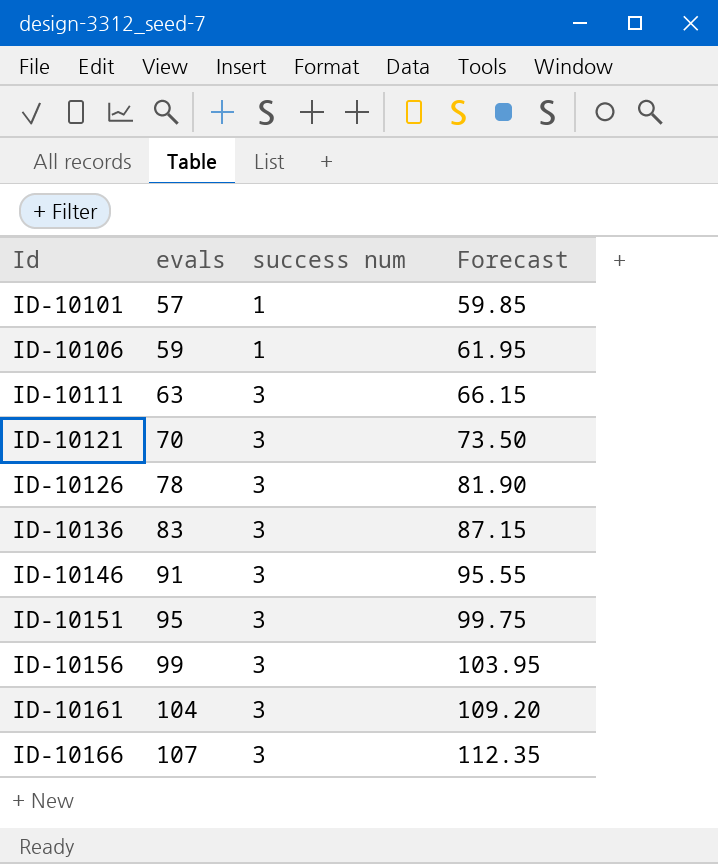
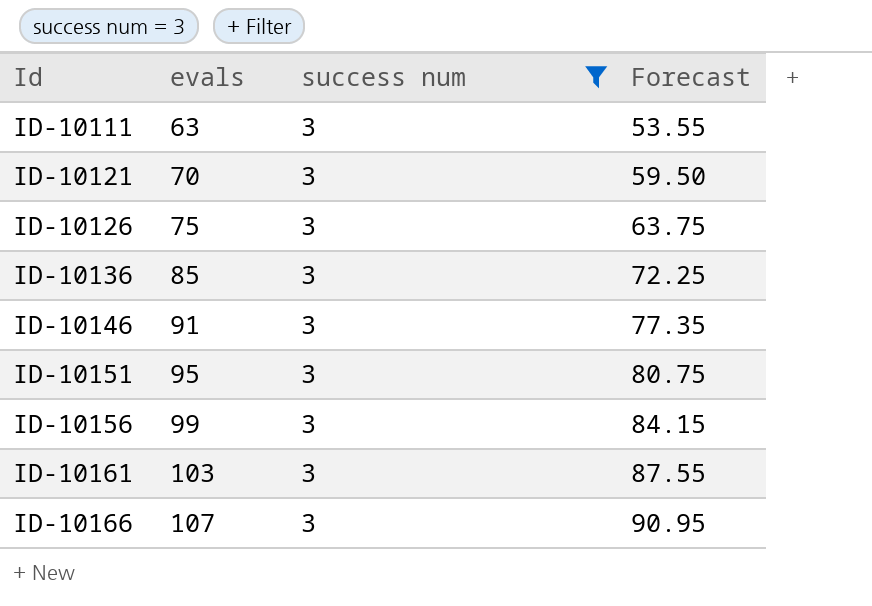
filter: none -> success num = 3
column Forecast | formula: [evals] * 1.05 -> [evals] * 0.85
ID-10126 | evals: 78 -> 75
ID-10136 | evals: 83 -> 85
ID-10161 | evals: 104 -> 103

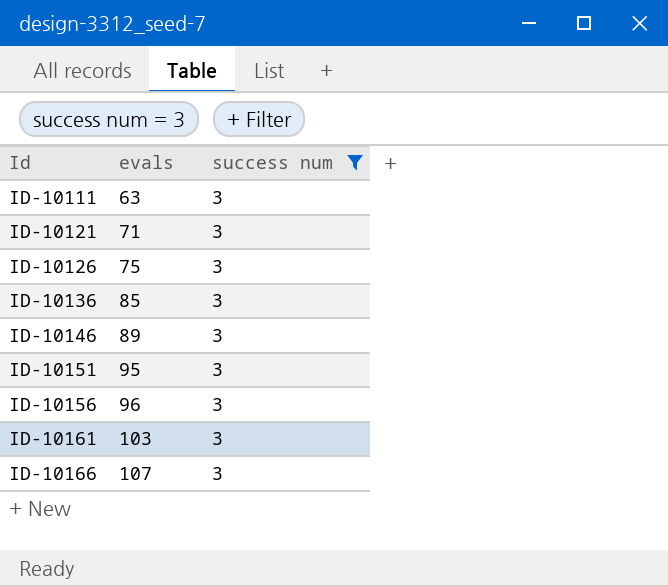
column Forecast | formula: [evals] * 0.85 -> none
ID-10121 | evals: 70 -> 71
ID-10146 | evals: 91 -> 89
ID-10156 | evals: 99 -> 96

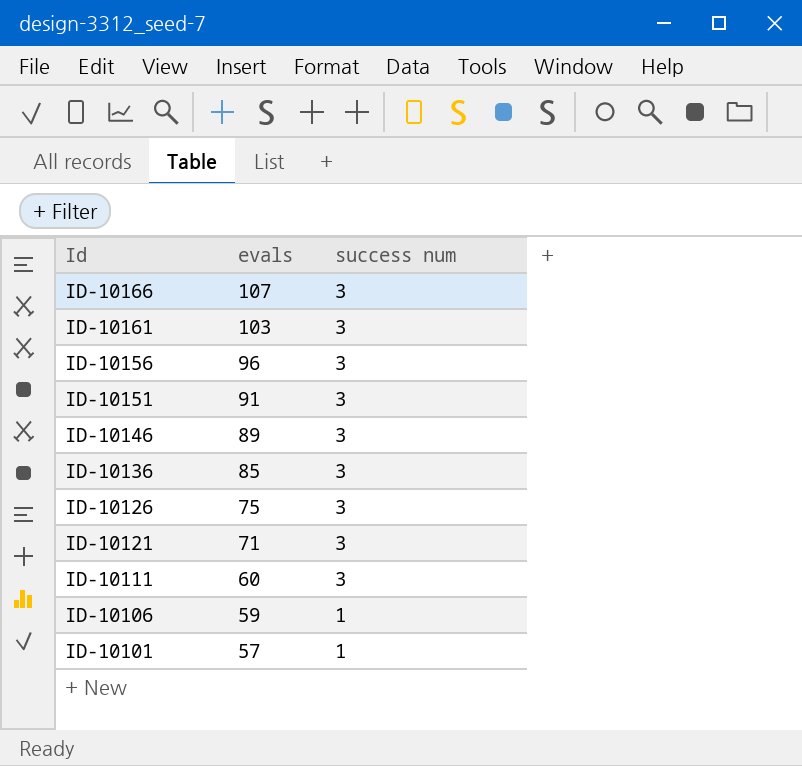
filter: success num = 3 -> none
row order: Id ascending -> Id descending
ID-10151 | evals: 95 -> 91
ID-10111 | evals: 63 -> 60

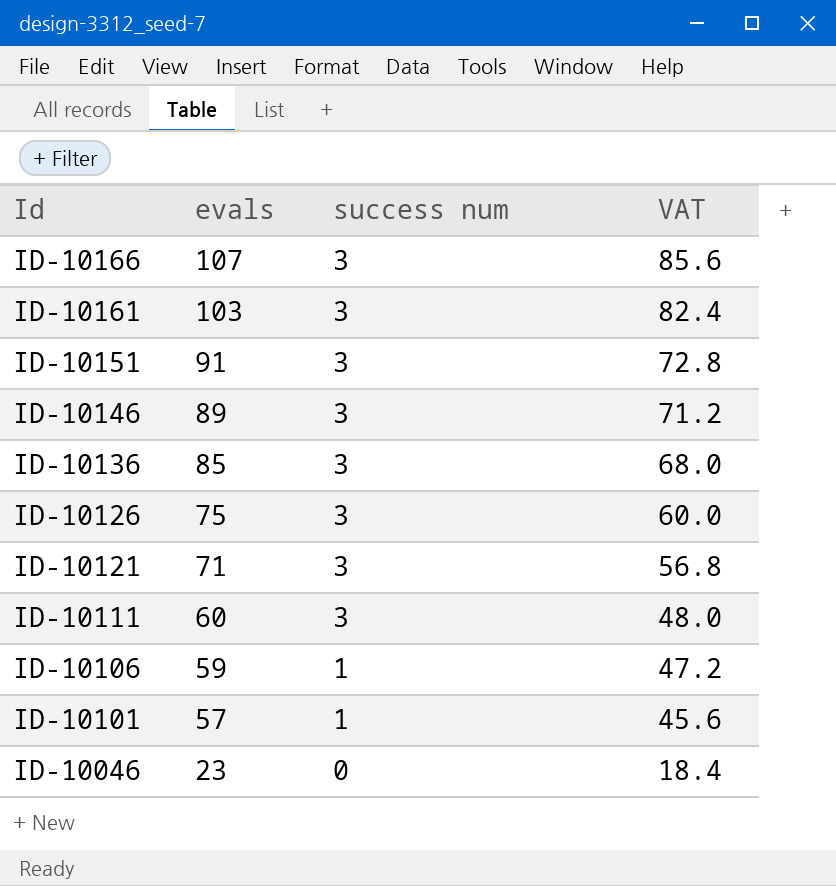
column VAT | formula: none -> [evals] * 0.8
row ID-10156: 96 | 3 -> none
row ID-10046: none -> 23 | 0 | 18.4

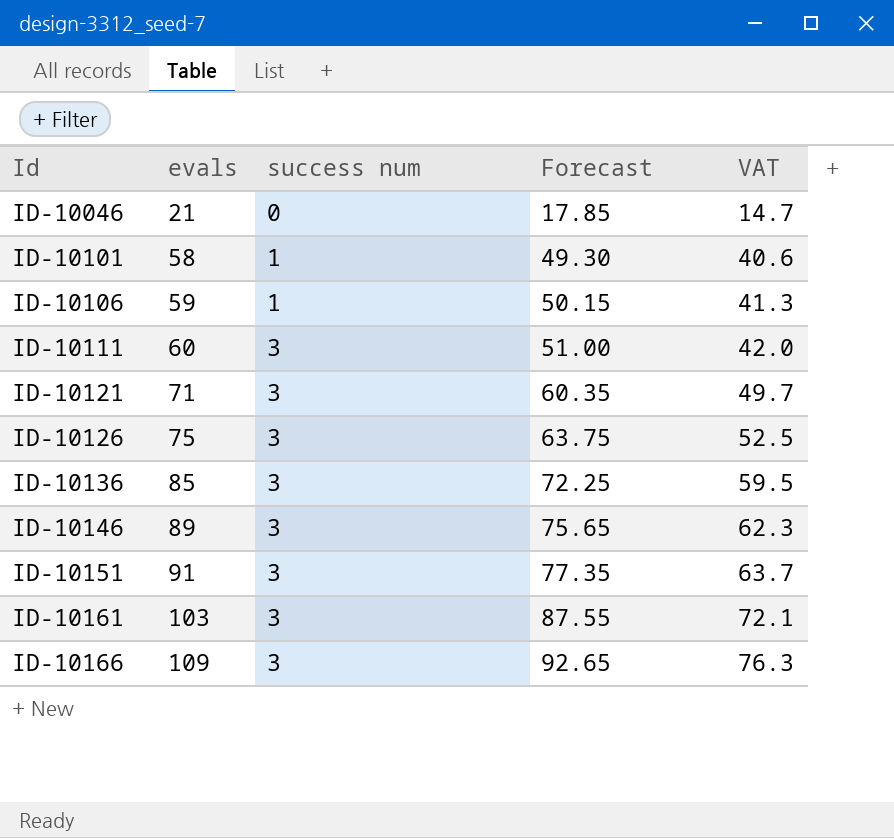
row order: Id descending -> Id ascending
column Forecast | formula: none -> [evals] * 0.85
column VAT | formula: [evals] * 0.8 -> [evals] * 0.7
ID-10046 | evals: 23 -> 21
ID-10101 | evals: 57 -> 58
ID-10166 | evals: 107 -> 109

